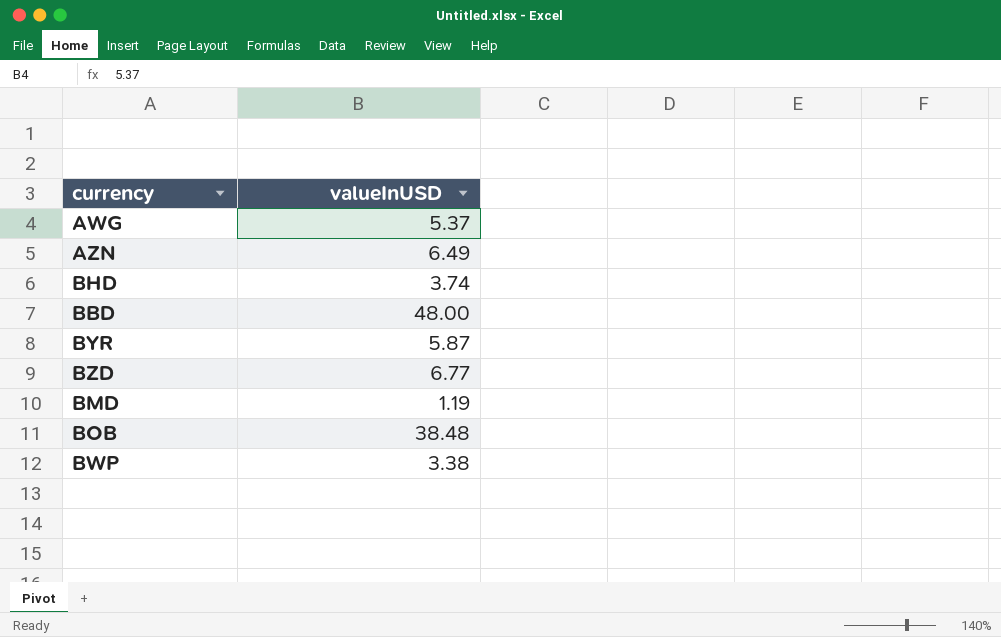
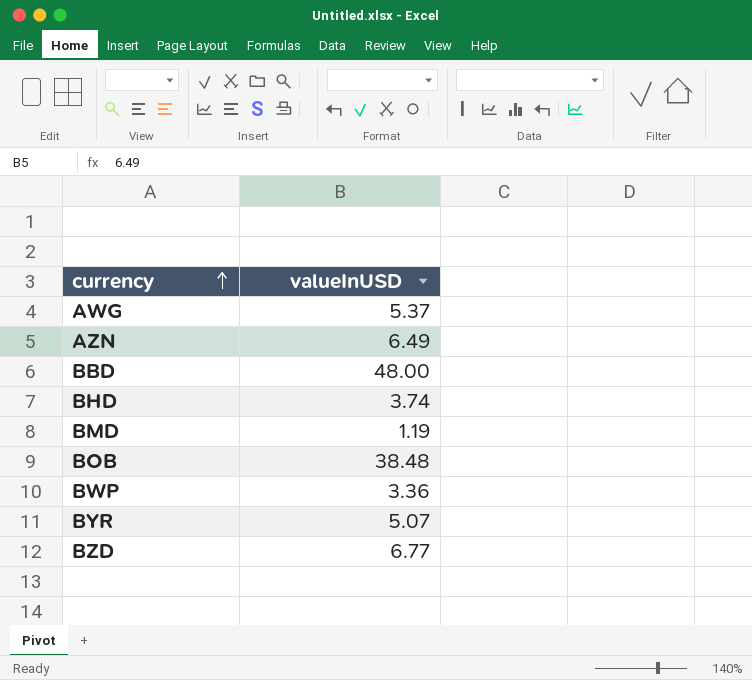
row order: none -> currency ascending
BWP | valueInUSD: 3.38 -> 3.36
BYR | valueInUSD: 5.87 -> 5.07

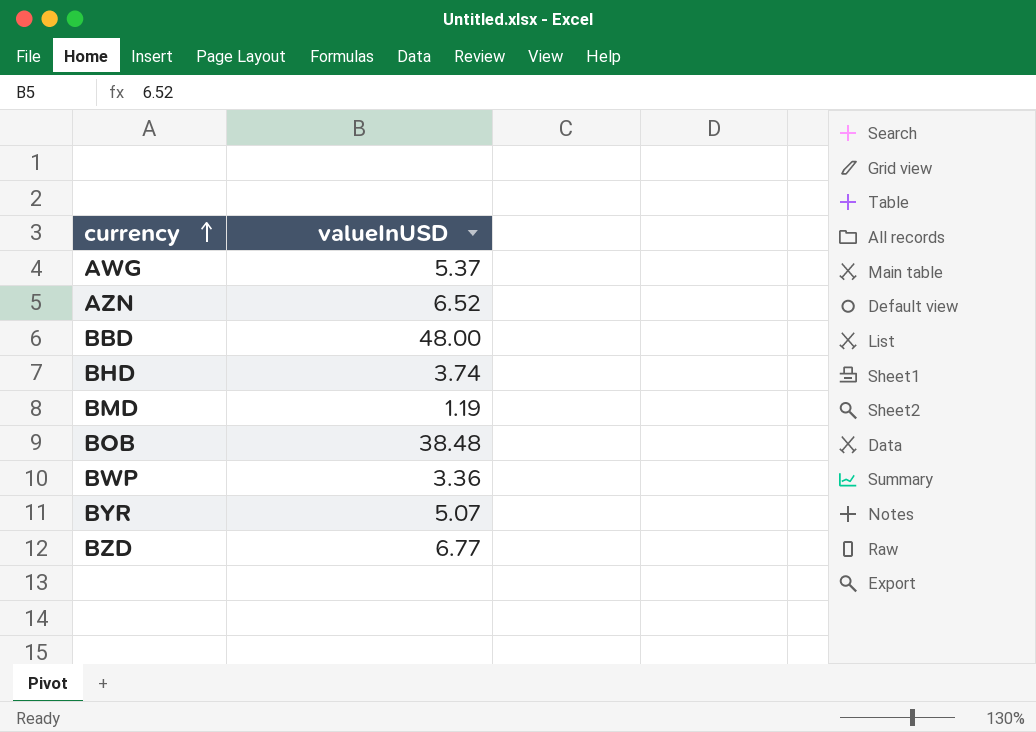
AZN | valueInUSD: 6.49 -> 6.52

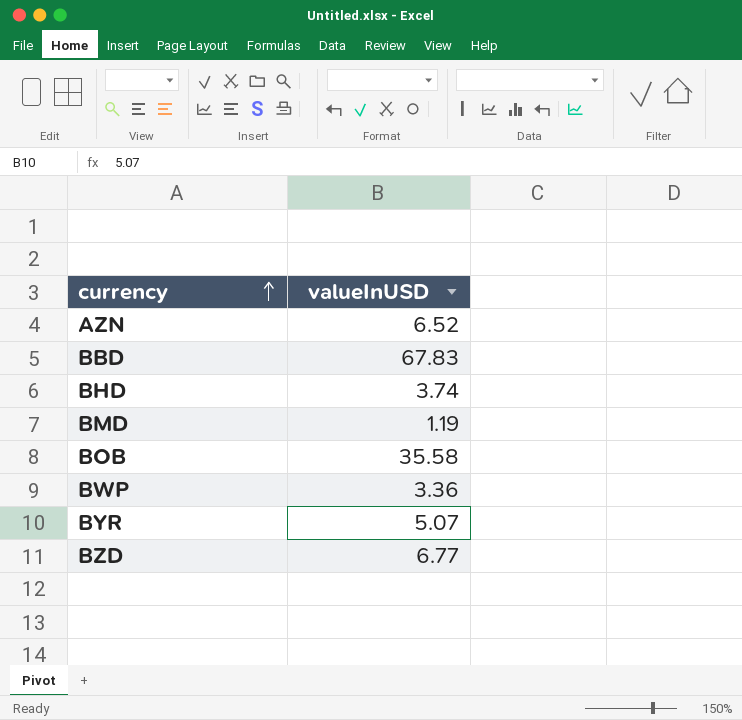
row AWG: 5.37 -> none
BBD | valueInUSD: 48.00 -> 67.83
BOB | valueInUSD: 38.48 -> 35.58

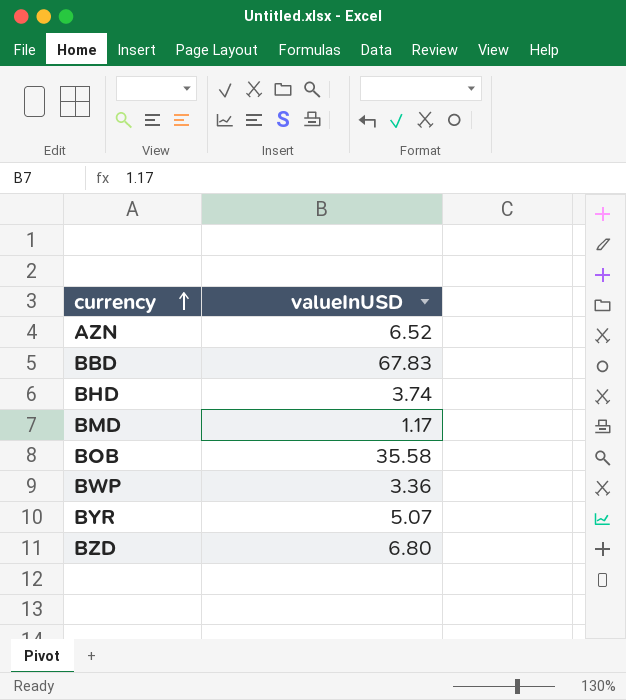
BMD | valueInUSD: 1.19 -> 1.17
BZD | valueInUSD: 6.77 -> 6.80

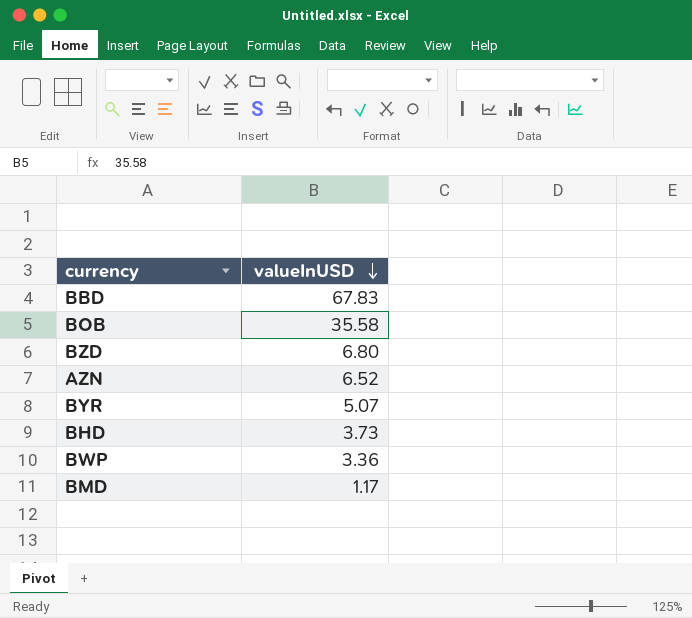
row order: currency ascending -> valueInUSD descending
BHD | valueInUSD: 3.74 -> 3.73

